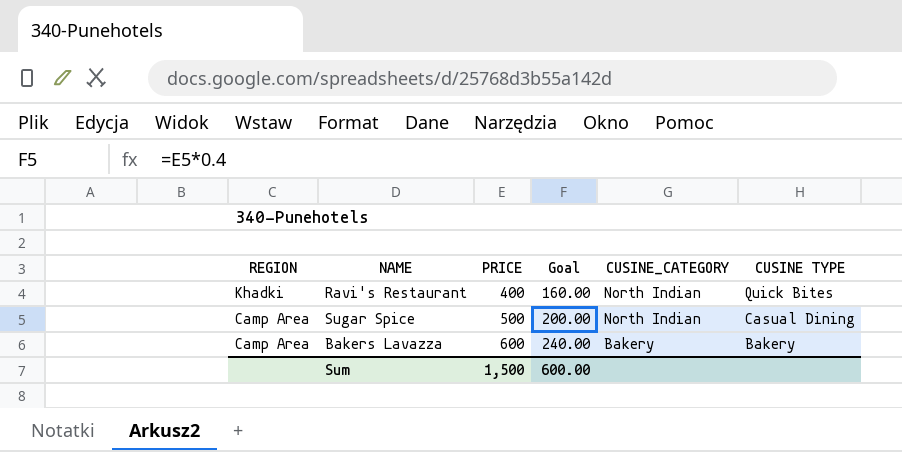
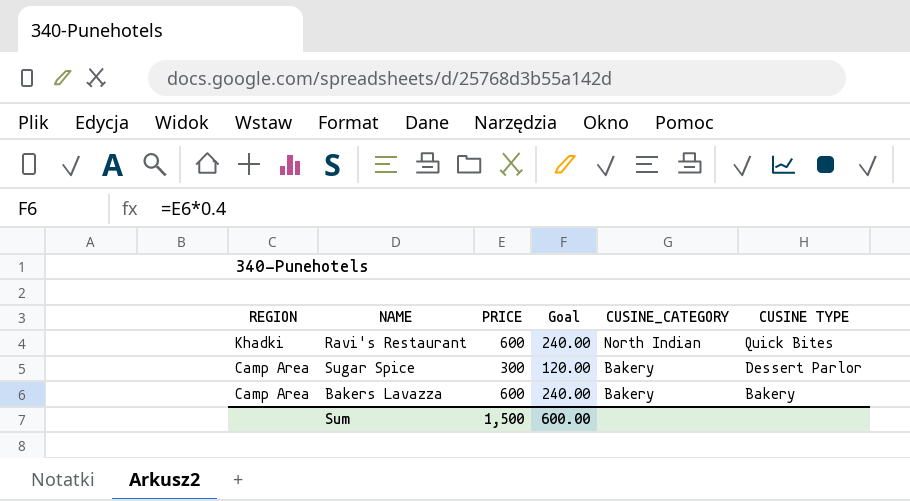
Ravi's Restaurant | PRICE: 400 -> 600
Ravi's Restaurant | Goal: 160.00 -> 240.00
Sugar Spice | PRICE: 500 -> 300
Sugar Spice | Goal: 200.00 -> 120.00
Sugar Spice | CUSINE_CATEGORY: North Indian -> Bakery
Sugar Spice | CUSINE TYPE: Casual Dining -> Dessert Parlor

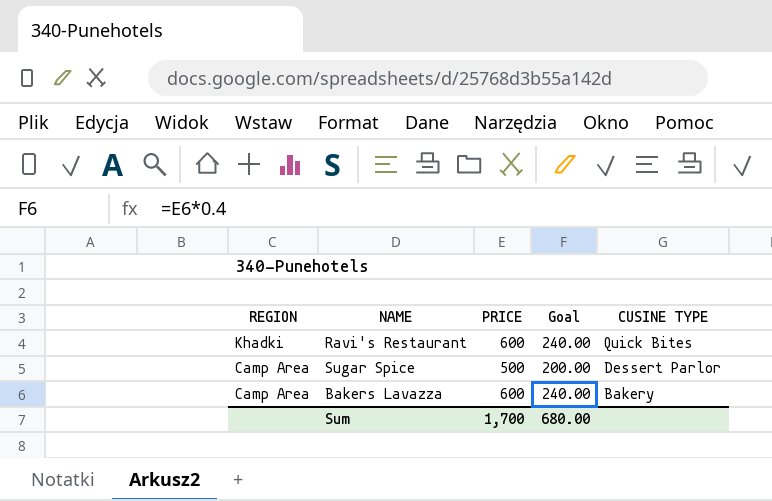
column CUSINE_CATEGORY | position: 5 -> none
Sugar Spice | PRICE: 300 -> 500
Sugar Spice | Goal: 120.00 -> 200.00
Sum | PRICE: 1,500 -> 1,700
Sum | Goal: 600.00 -> 680.00

